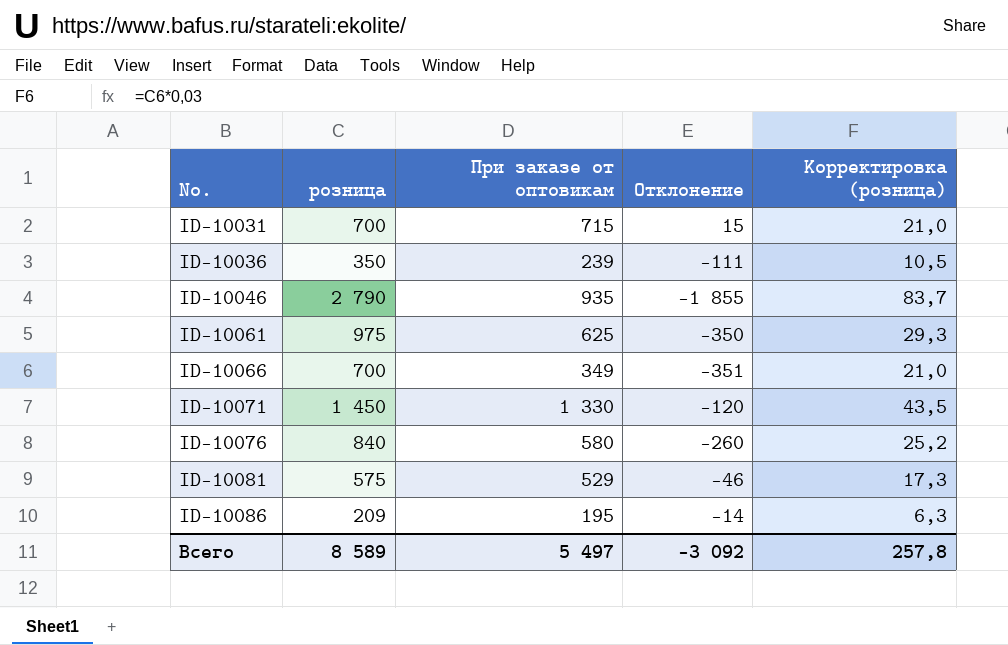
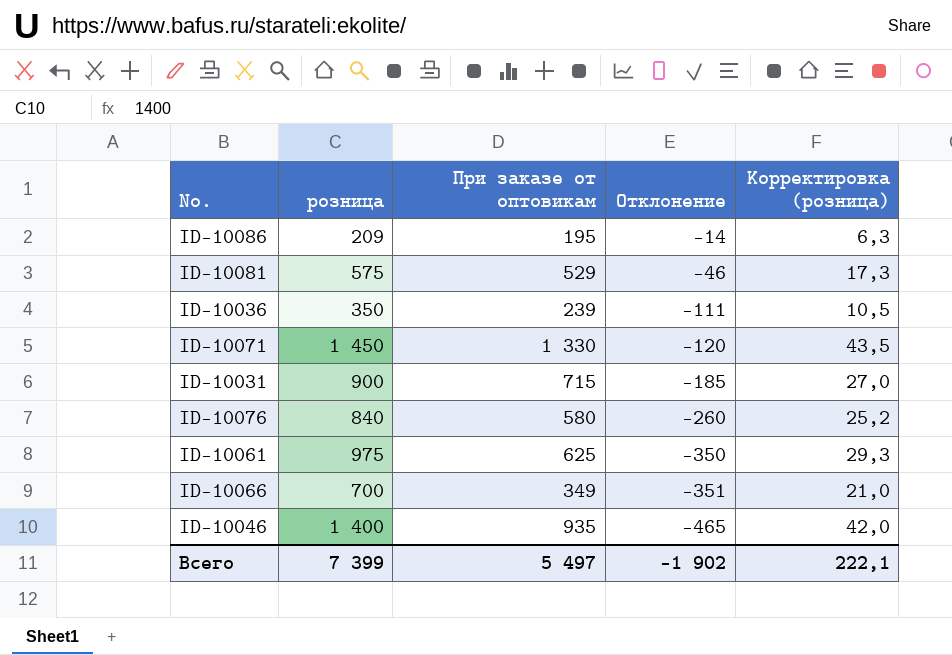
row order: No. ascending -> Отклонение descending
ID-10031 | розница: 700 -> 900
ID-10031 | Отклонение: 15 -> -185
ID-10031 | Корректировка (розница): 21,0 -> 27,0
ID-10046 | розница: 2 790 -> 1 400
ID-10046 | Отклонение: -1 855 -> -465
ID-10046 | Корректировка (розница): 83,7 -> 42,0
Всего | розница: 8 589 -> 7 399
Всего | Отклонение: -3 092 -> -1 902
Всего | Корректировка (розница): 257,8 -> 222,1

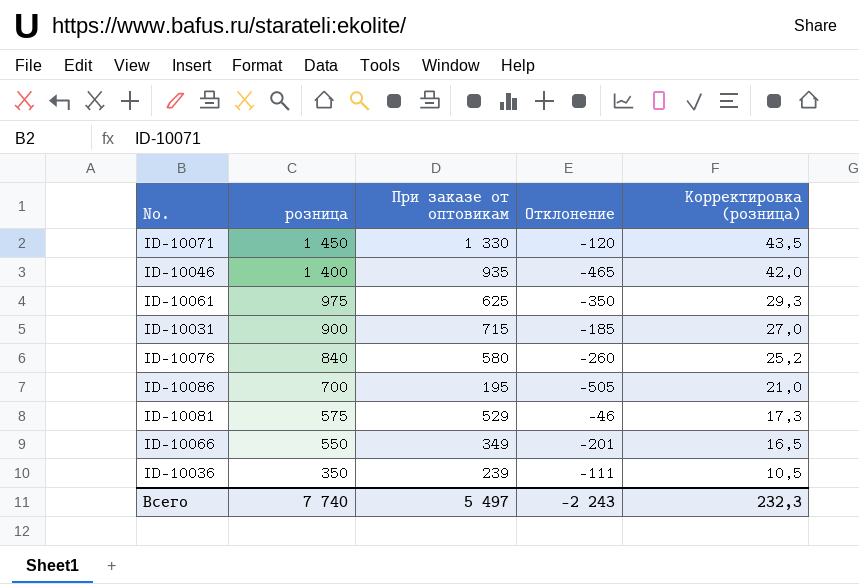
row order: Отклонение descending -> розница descending
ID-10086 | розница: 209 -> 700
ID-10086 | Отклонение: -14 -> -505
ID-10086 | Корректировка (розница): 6,3 -> 21,0
ID-10066 | розница: 700 -> 550
ID-10066 | Отклонение: -351 -> -201
ID-10066 | Корректировка (розница): 21,0 -> 16,5
Всего | розница: 7 399 -> 7 740
Всего | Отклонение: -1 902 -> -2 243
Всего | Корректировка (розница): 222,1 -> 232,3

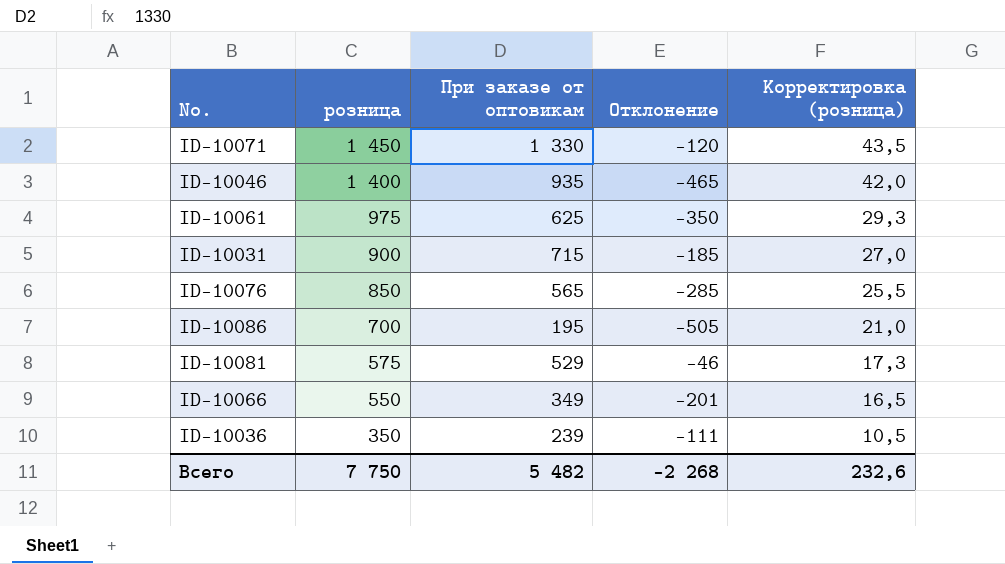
ID-10076 | розница: 840 -> 850
ID-10076 | При заказе от оптовикам: 580 -> 565
ID-10076 | Отклонение: -260 -> -285
ID-10076 | Корректировка (розница): 25,2 -> 25,5
Всего | розница: 7 740 -> 7 750
Всего | При заказе от оптовикам: 5 497 -> 5 482
Всего | Отклонение: -2 243 -> -2 268
Всего | Корректировка (розница): 232,3 -> 232,6

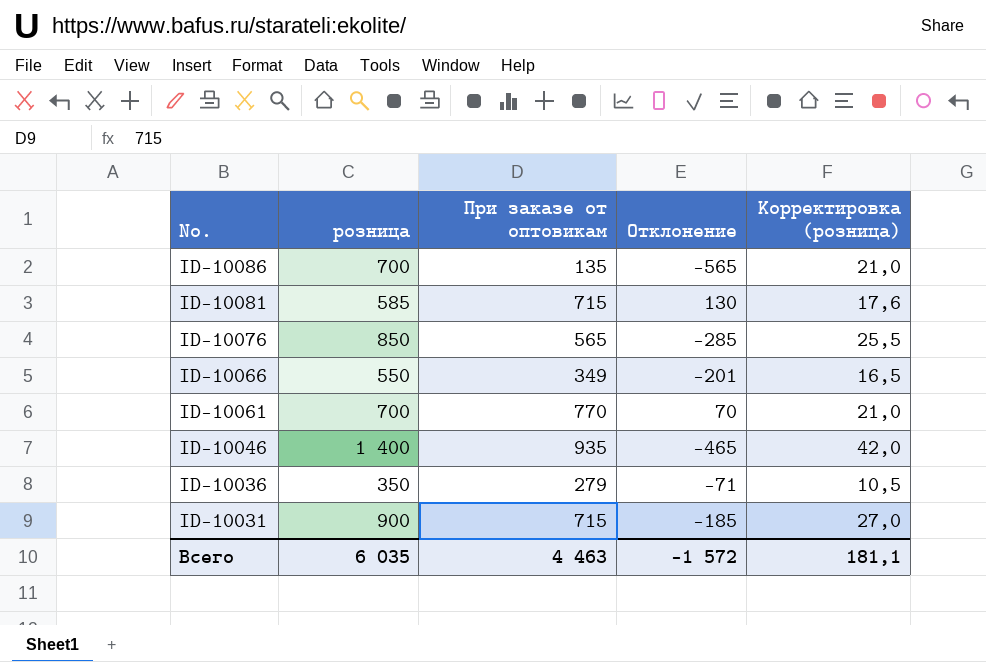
row order: розница descending -> No. descending
row ID-10071: 1 450 | 1 330 | -120 | 43,5 -> none
ID-10086 | При заказе от оптовикам: 195 -> 135
ID-10086 | Отклонение: -505 -> -565
ID-10081 | розница: 575 -> 585
ID-10081 | При заказе от оптовикам: 529 -> 715
ID-10081 | Отклонение: -46 -> 130
ID-10081 | Корректировка (розница): 17,3 -> 17,6
ID-10061 | розница: 975 -> 700
ID-10061 | При заказе от оптовикам: 625 -> 770
ID-10061 | Отклонение: -350 -> 70
ID-10061 | Корректировка (розница): 29,3 -> 21,0
ID-10036 | При заказе от оптовикам: 239 -> 279
ID-10036 | Отклонение: -111 -> -71
Всего | розница: 7 750 -> 6 035
Всего | При заказе от оптовикам: 5 482 -> 4 463
Всего | Отклонение: -2 268 -> -1 572
Всего | Корректировка (розница): 232,6 -> 181,1

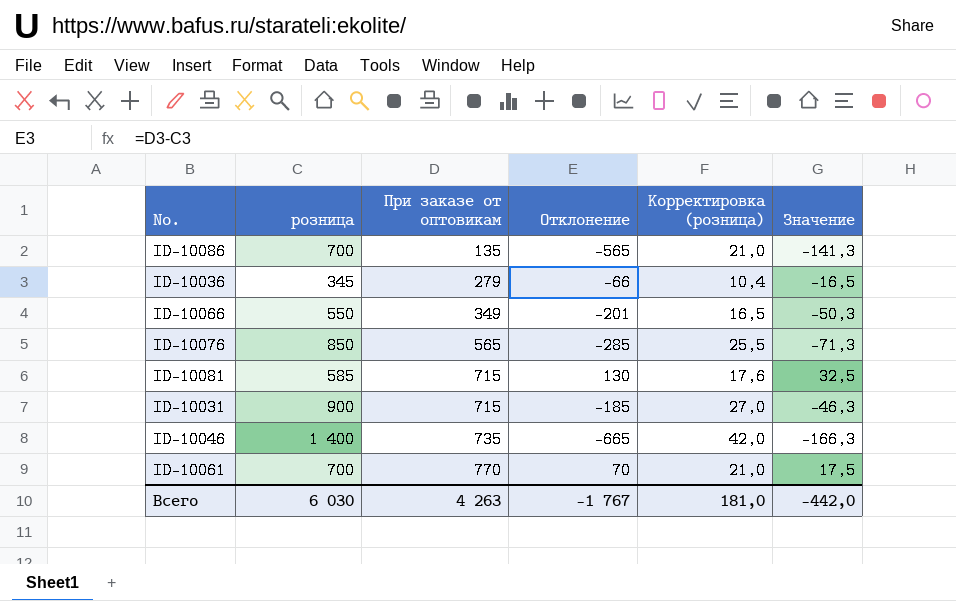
row order: No. descending -> При заказе от оптовикам ascending
column Значение | formula: none -> [Отклонение] * 0,25
ID-10036 | розница: 350 -> 345
ID-10036 | Отклонение: -71 -> -66
ID-10036 | Корректировка (розница): 10,5 -> 10,4
ID-10046 | При заказе от оптовикам: 935 -> 735
ID-10046 | Отклонение: -465 -> -665
Всего | розница: 6 035 -> 6 030
Всего | При заказе от оптовикам: 4 463 -> 4 263
Всего | Отклонение: -1 572 -> -1 767
Всего | Корректировка (розница): 181,1 -> 181,0

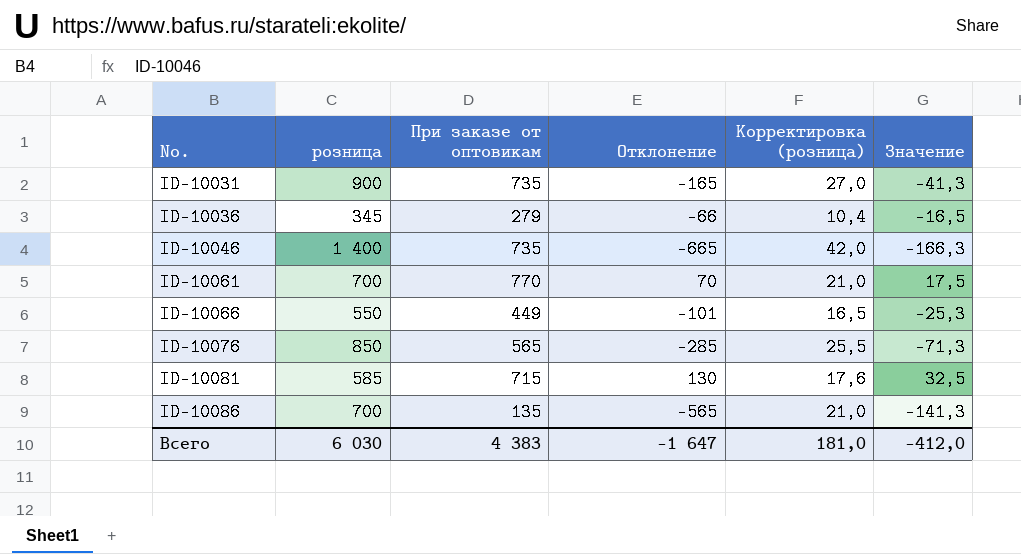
row order: При заказе от оптовикам ascending -> No. ascending
ID-10031 | При заказе от оптовикам: 715 -> 735
ID-10031 | Отклонение: -185 -> -165
ID-10031 | Значение: -46,3 -> -41,3
ID-10066 | При заказе от оптовикам: 349 -> 449
ID-10066 | Отклонение: -201 -> -101
ID-10066 | Значение: -50,3 -> -25,3
Всего | При заказе от оптовикам: 4 263 -> 4 383
Всего | Отклонение: -1 767 -> -1 647
Всего | Значение: -442,0 -> -412,0

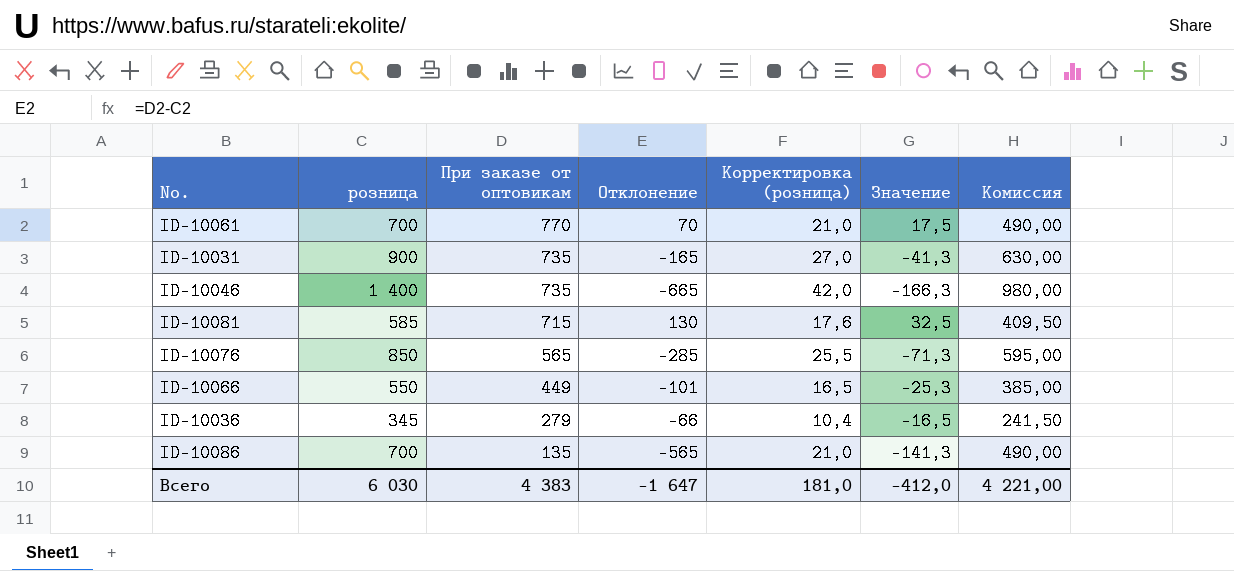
row order: No. ascending -> При заказе от оптовикам descending
column Комиссия | formula: none -> [розница] * 0,7

